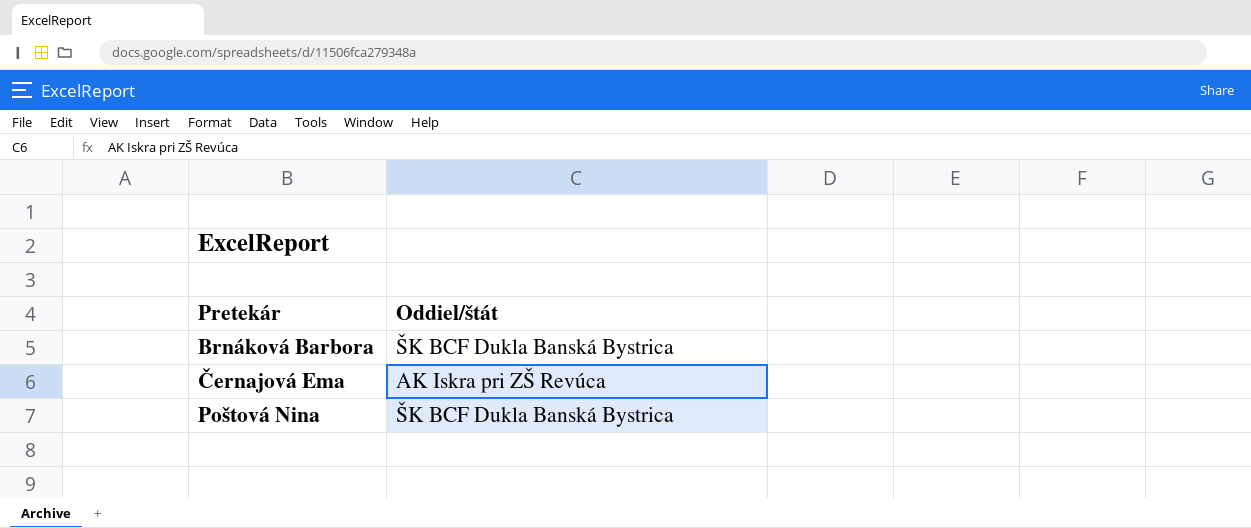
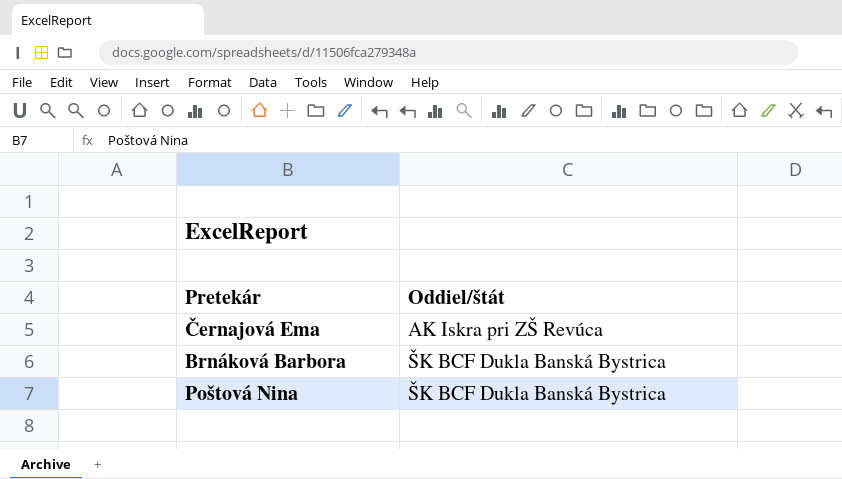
row order: Pretekár ascending -> Oddiel/štát ascending

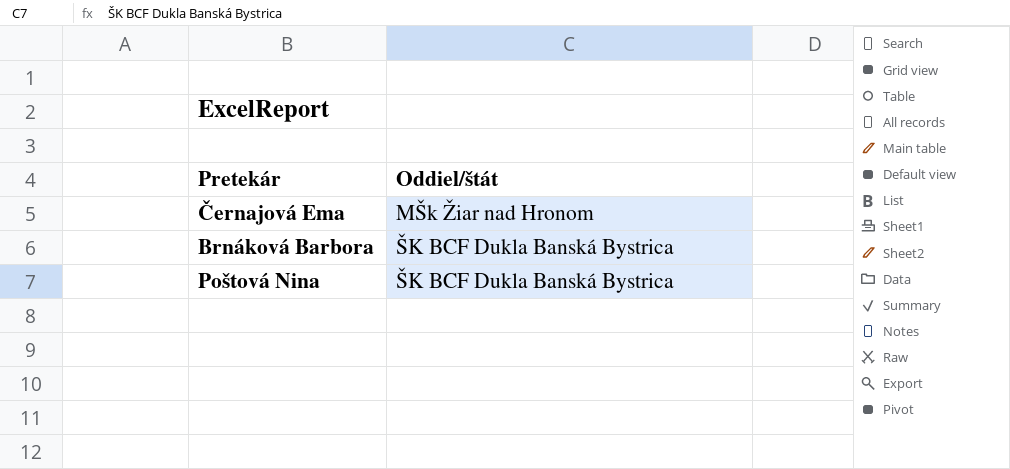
Černajová Ema | Oddiel/štát: AK Iskra pri ZŠ Revúca -> MŠk Žiar nad Hronom

